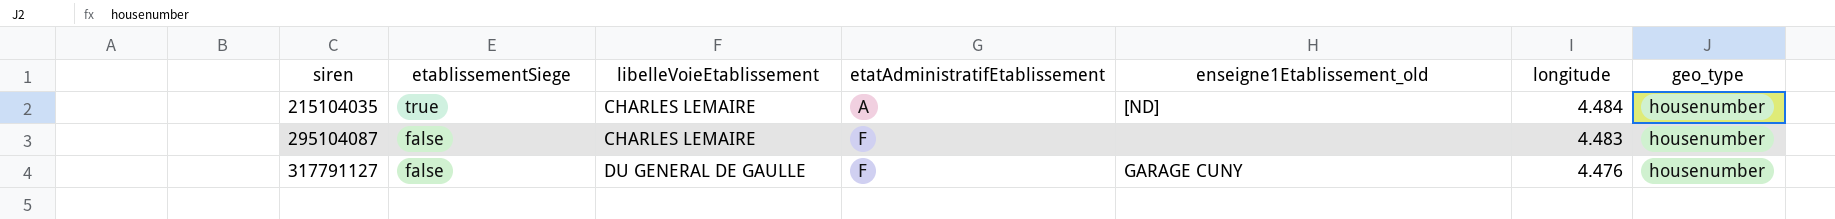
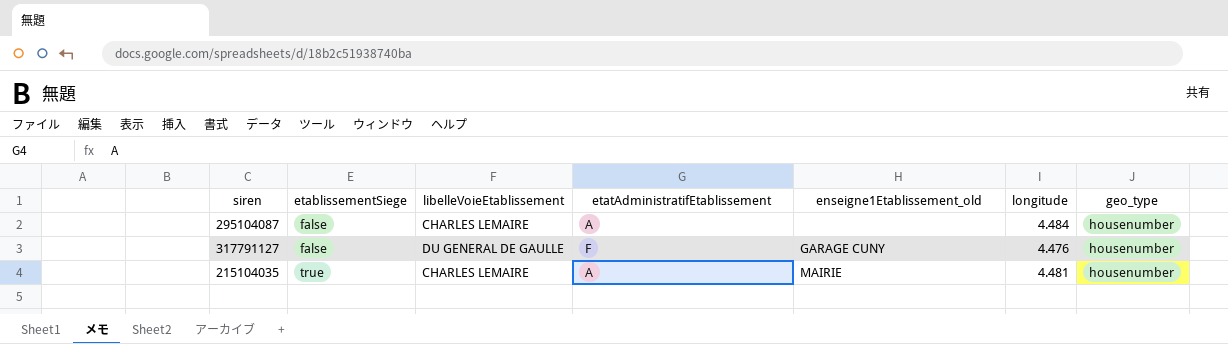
row order: siren ascending -> etablissementSiege ascending
295104087 | etatAdministratifEtablissement: F -> A
295104087 | longitude: 4.483 -> 4.484
215104035 | enseigne1Etablissement_old: [ND] -> MAIRIE
215104035 | longitude: 4.484 -> 4.481

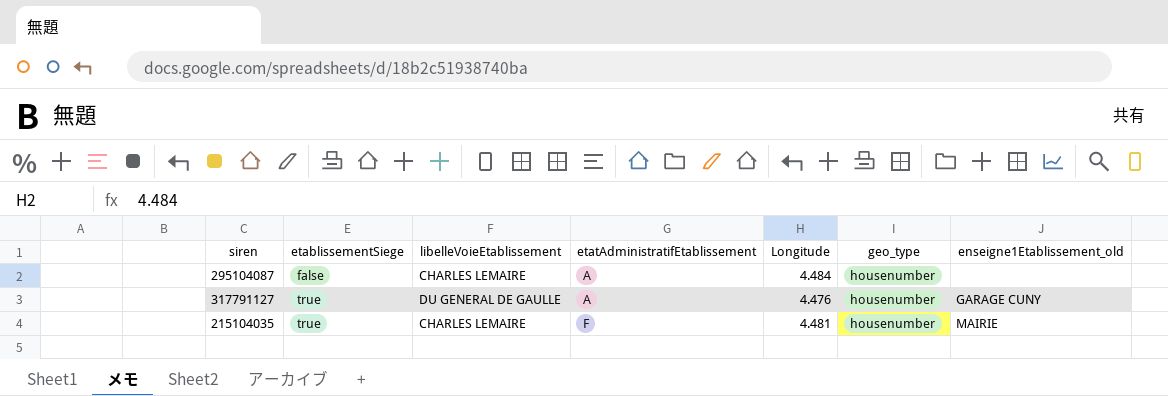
column name: longitude -> Longitude
column enseigne1Etablissement_old | position: 5 -> 7
317791127 | etablissementSiege: false -> true
317791127 | etatAdministratifEtablissement: F -> A
215104035 | etatAdministratifEtablissement: A -> F

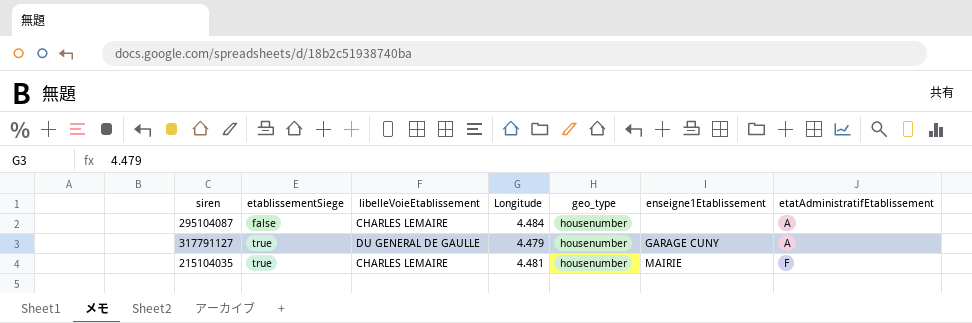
column name: enseigne1Etablissement_old -> enseigne1Etablissement
column etatAdministratifEtablissement | position: 4 -> 7
317791127 | Longitude: 4.476 -> 4.479

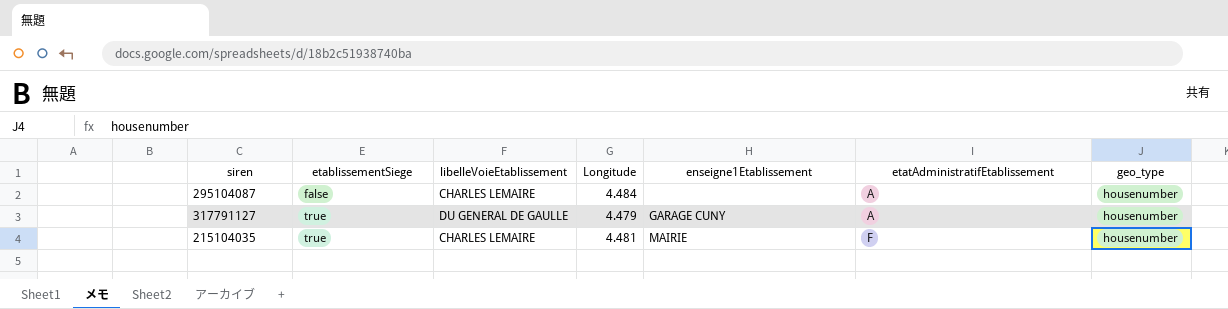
column geo_type | position: 5 -> 7

